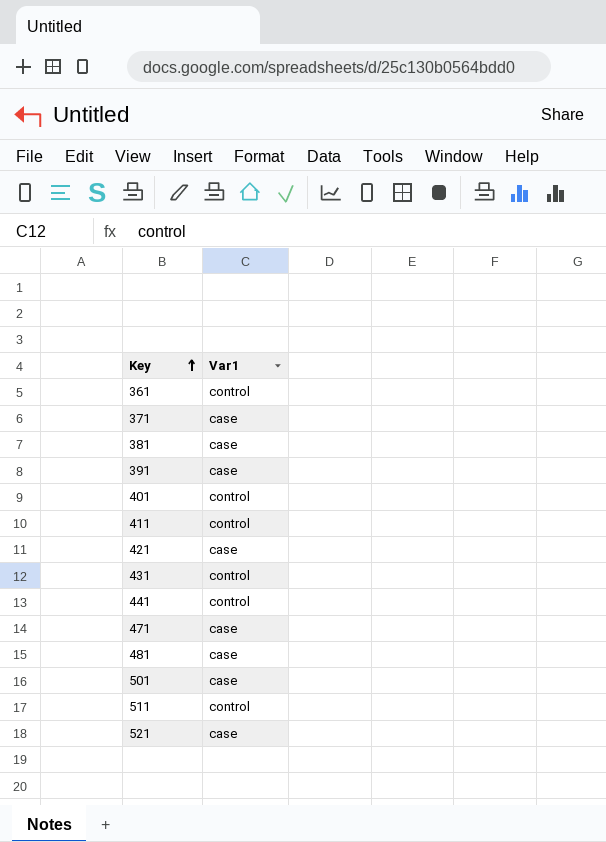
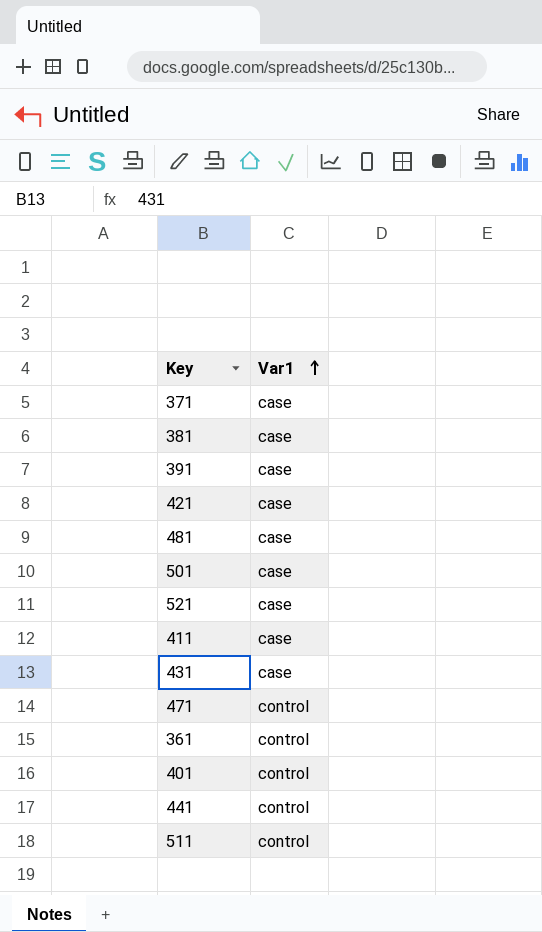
row order: Key ascending -> Var1 ascending
411 | Var1: control -> case
431 | Var1: control -> case
471 | Var1: case -> control

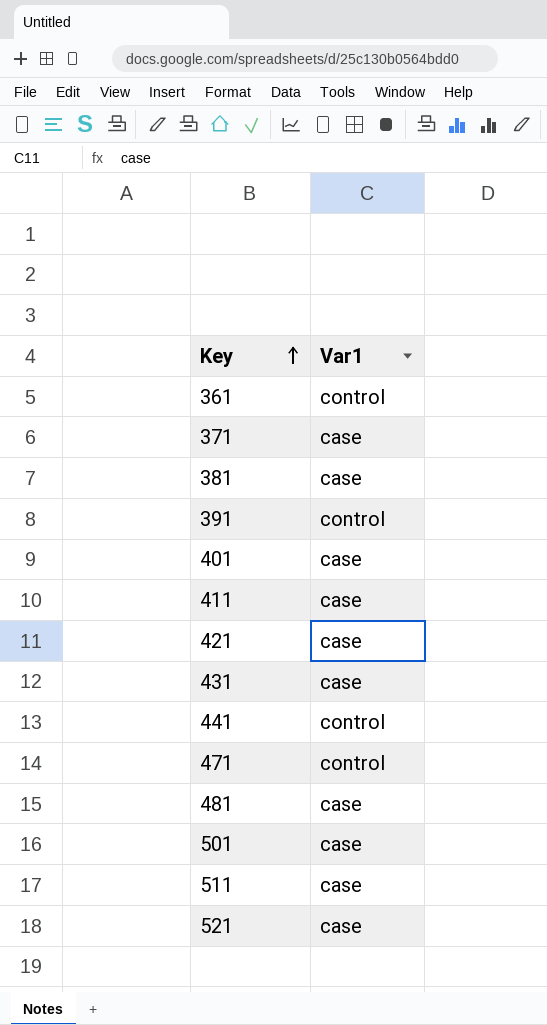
row order: Var1 ascending -> Key ascending
391 | Var1: case -> control
401 | Var1: control -> case
511 | Var1: control -> case

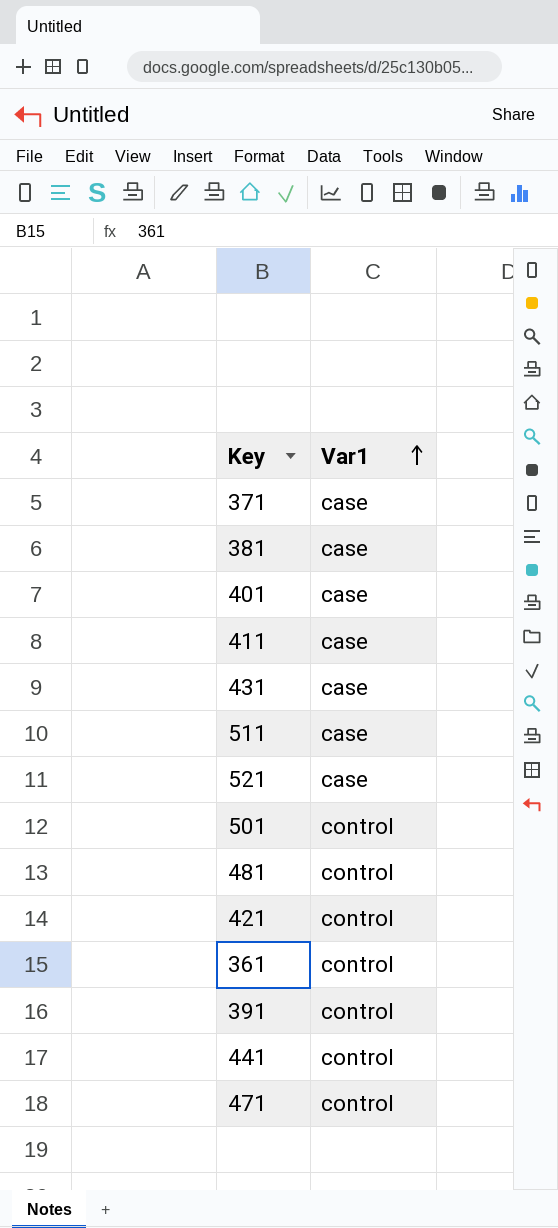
row order: Key ascending -> Var1 ascending
501 | Var1: case -> control
481 | Var1: case -> control
421 | Var1: case -> control

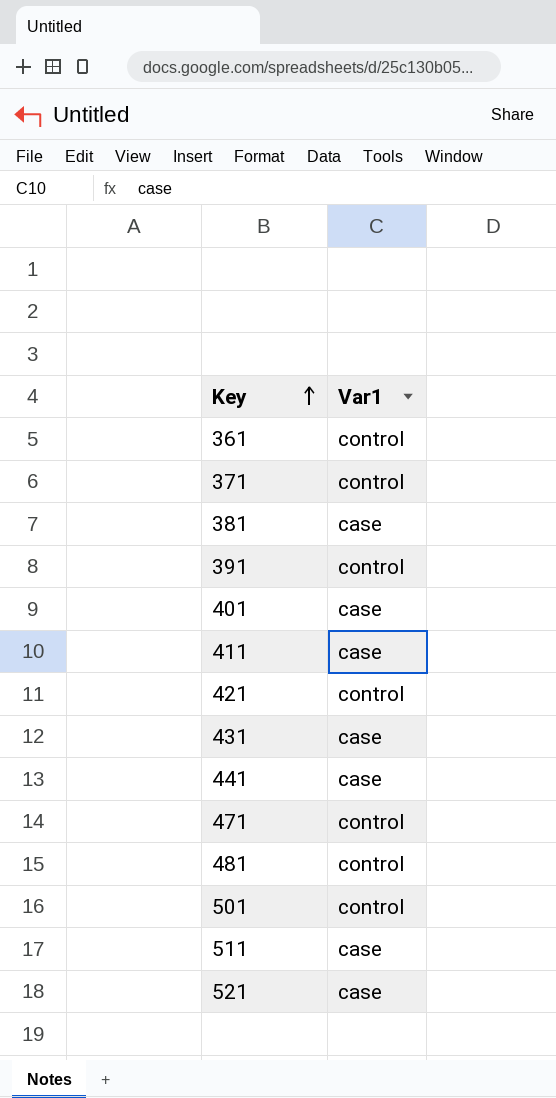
row order: Var1 ascending -> Key ascending
371 | Var1: case -> control
441 | Var1: control -> case

